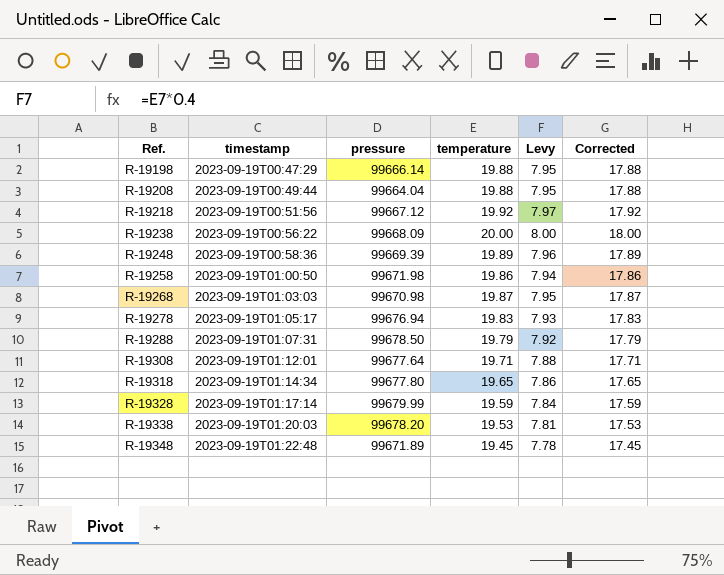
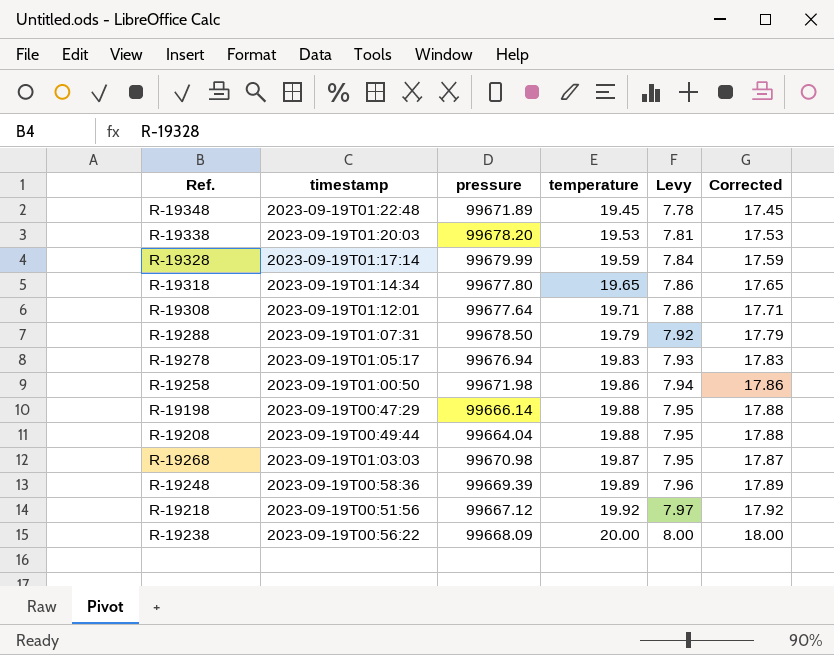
row order: Ref. ascending -> Levy ascending

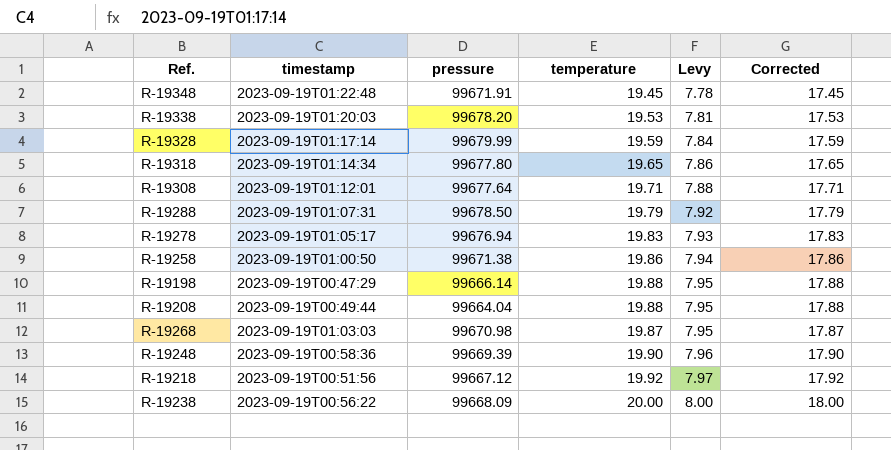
R-19348 | pressure: 99671.89 -> 99671.91
R-19258 | pressure: 99671.98 -> 99671.38
R-19248 | temperature: 19.89 -> 19.90
R-19248 | Corrected: 17.89 -> 17.90

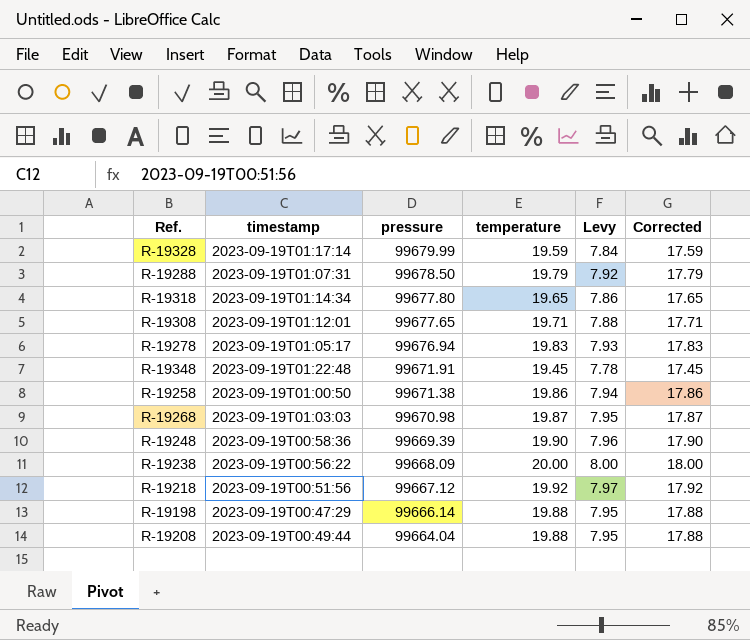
row order: Levy ascending -> pressure descending
row R-19338: 2023-09-19T01:20:03 | 99678.20 | 19.53 | 7.81 | 17.53 -> none
R-19308 | pressure: 99677.64 -> 99677.65

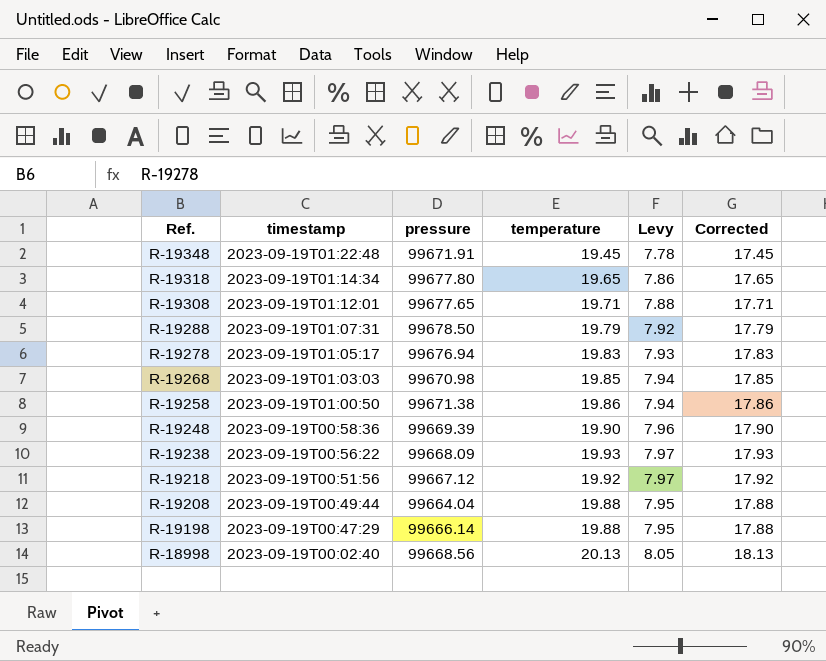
row order: pressure descending -> Ref. descending
row R-19328: 2023-09-19T01:17:14 | 99679.99 | 19.59 | 7.84 | 17.59 -> none
R-19268 | temperature: 19.87 -> 19.85
R-19268 | Levy: 7.95 -> 7.94
R-19268 | Corrected: 17.87 -> 17.85
R-19238 | temperature: 20.00 -> 19.93
R-19238 | Levy: 8.00 -> 7.97
R-19238 | Corrected: 18.00 -> 17.93
row R-18998: none -> 2023-09-19T00:02:40 | 99668.56 | 20.13 | 8.05 | 18.13

